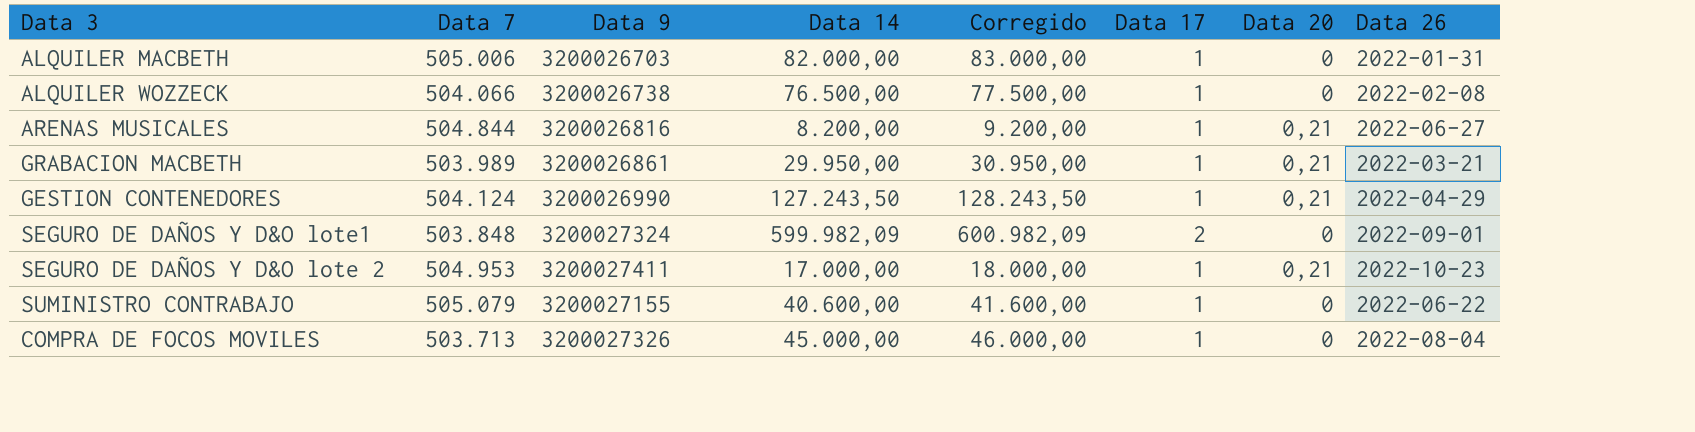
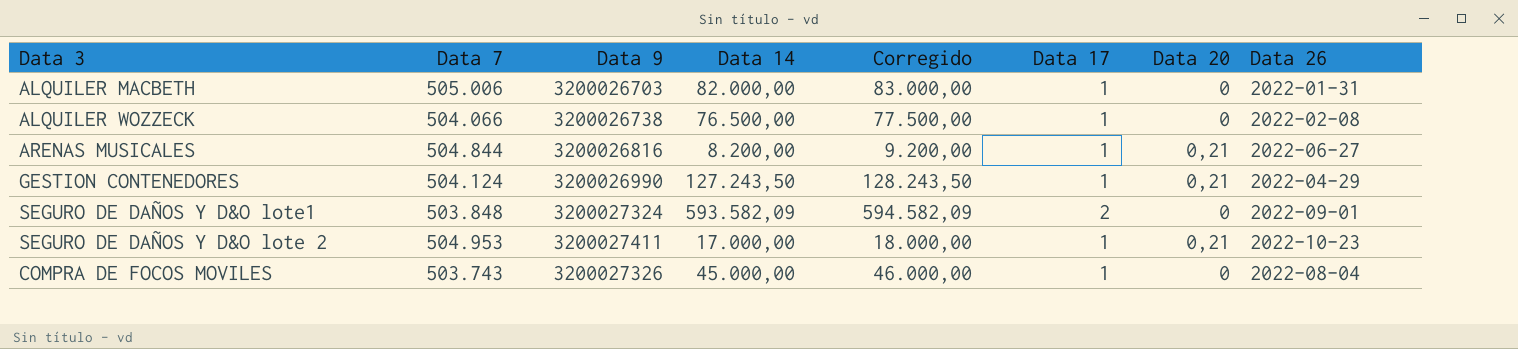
row GRABACION MACBETH: 503.989 | 3200026861 | 29.950,00 | 30.950,00 | 1 | 0,21 | 2022-03-21 -> none
row SUMINISTRO CONTRABAJO: 505.079 | 3200027155 | 40.600,00 | 41.600,00 | 1 | 0 | 2022-06-22 -> none
SEGURO DE DAÑOS Y D&O lote1 | Data 14: 599.982,09 -> 593.582,09
SEGURO DE DAÑOS Y D&O lote1 | Corregido: 600.982,09 -> 594.582,09
COMPRA DE FOCOS MOVILES | Data 7: 503.713 -> 503.743

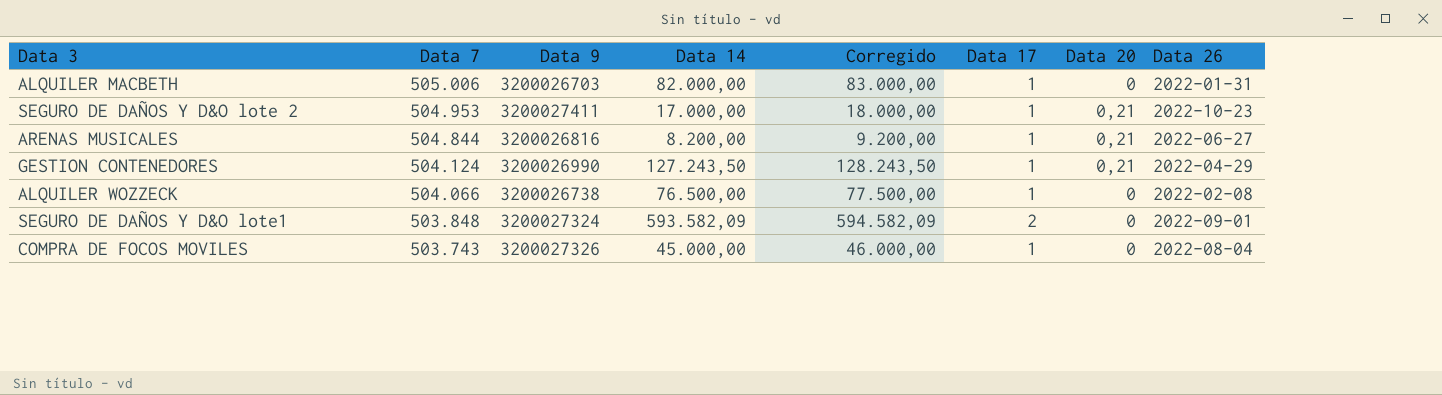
row order: none -> Data 7 descending

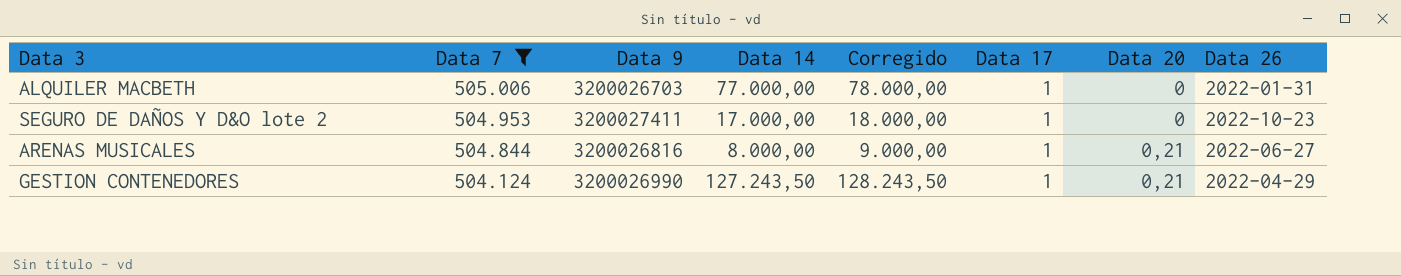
filter: none -> Data 7 >= 504.124
ALQUILER MACBETH | Data 14: 82.000,00 -> 77.000,00
ALQUILER MACBETH | Corregido: 83.000,00 -> 78.000,00
SEGURO DE DAÑOS Y D&O lote 2 | Data 20: 0,21 -> 0
ARENAS MUSICALES | Data 14: 8.200,00 -> 8.000,00
ARENAS MUSICALES | Corregido: 9.200,00 -> 9.000,00

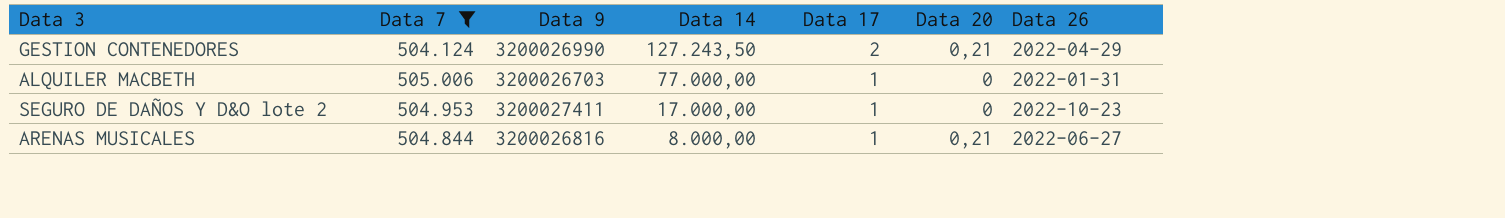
row order: Data 7 descending -> Data 14 descending
column Corregido | formula: [Data 14] + 1000 -> none
GESTION CONTENEDORES | Data 17: 1 -> 2

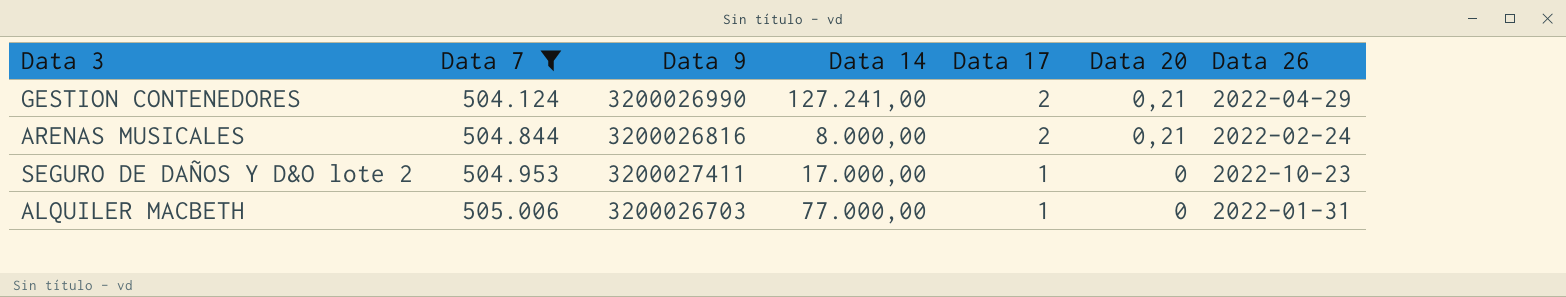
row order: Data 14 descending -> Data 7 ascending
GESTION CONTENEDORES | Data 14: 127.243,50 -> 127.241,00
ARENAS MUSICALES | Data 17: 1 -> 2
ARENAS MUSICALES | Data 26: 2022-06-27 -> 2022-02-24

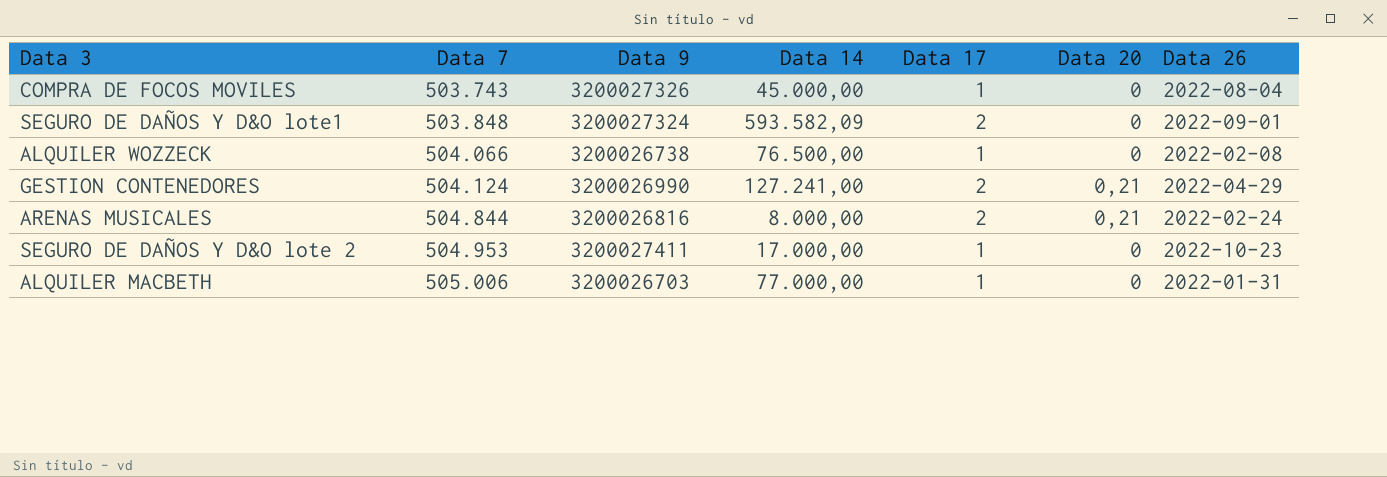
filter: Data 7 >= 504.124 -> none

